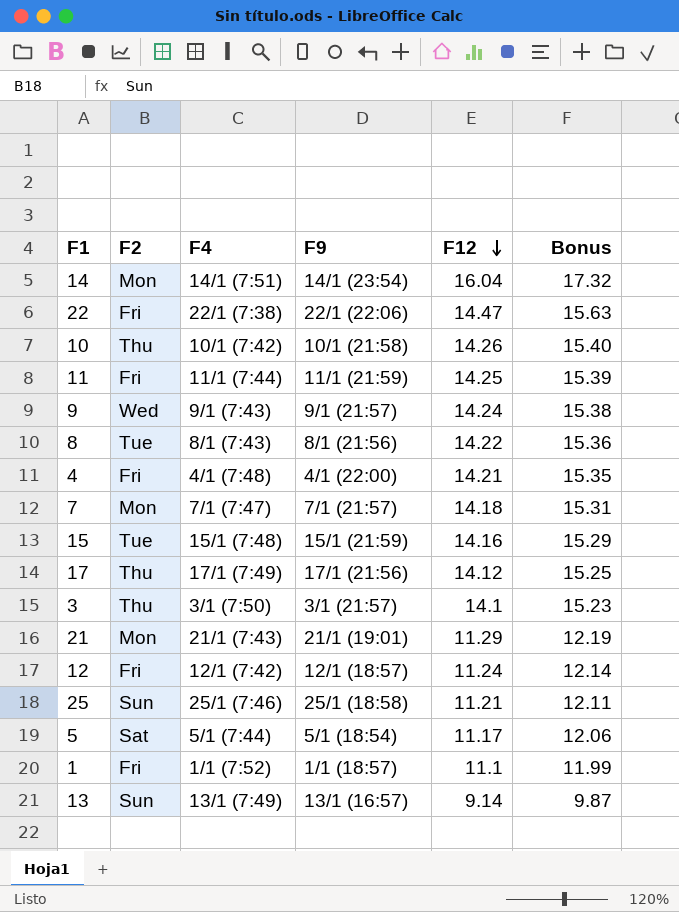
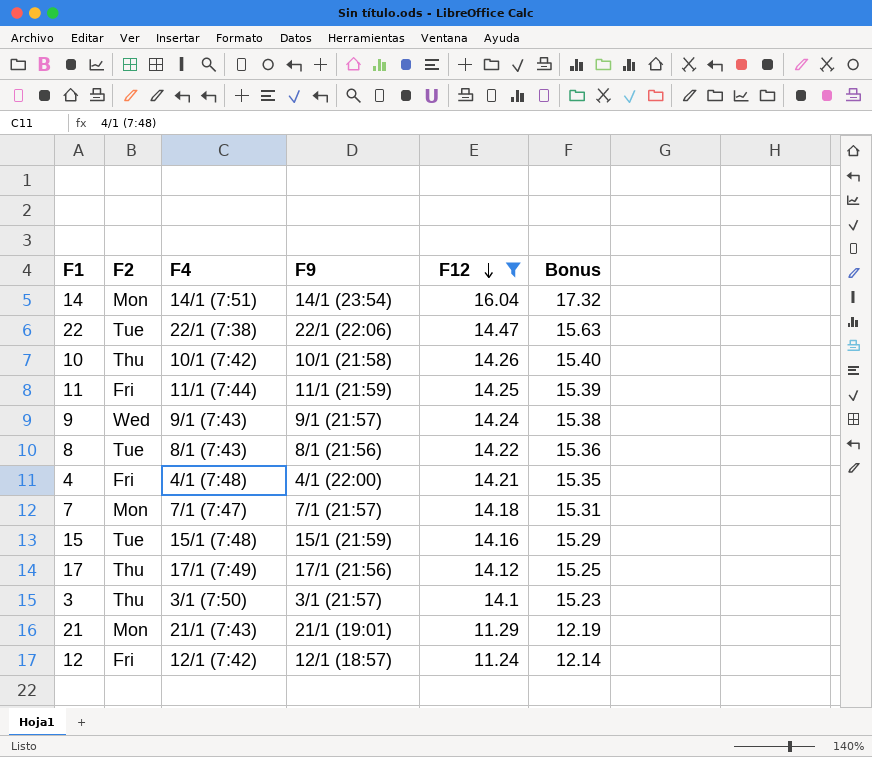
filter: none -> F12 >= 11.24
22 | F2: Fri -> Tue

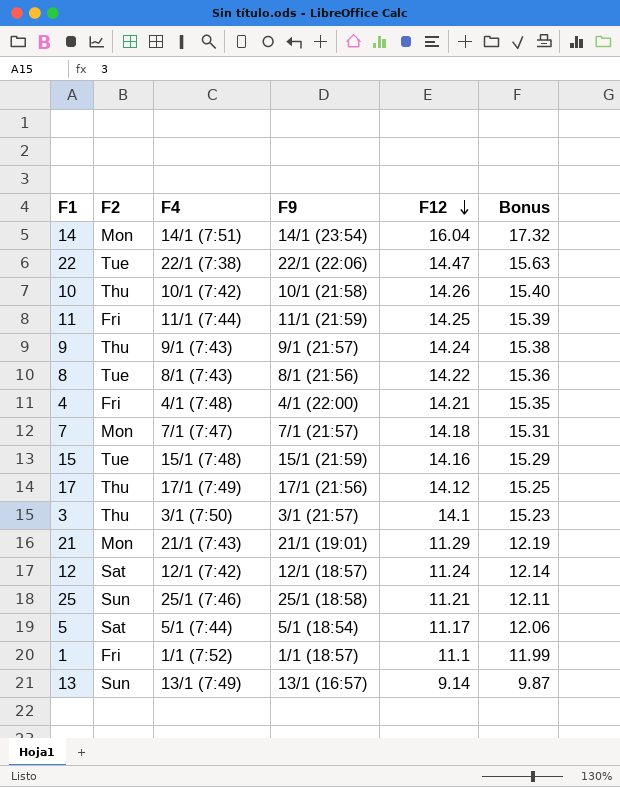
filter: F12 >= 11.24 -> none
9 | F2: Wed -> Thu
12 | F2: Fri -> Sat

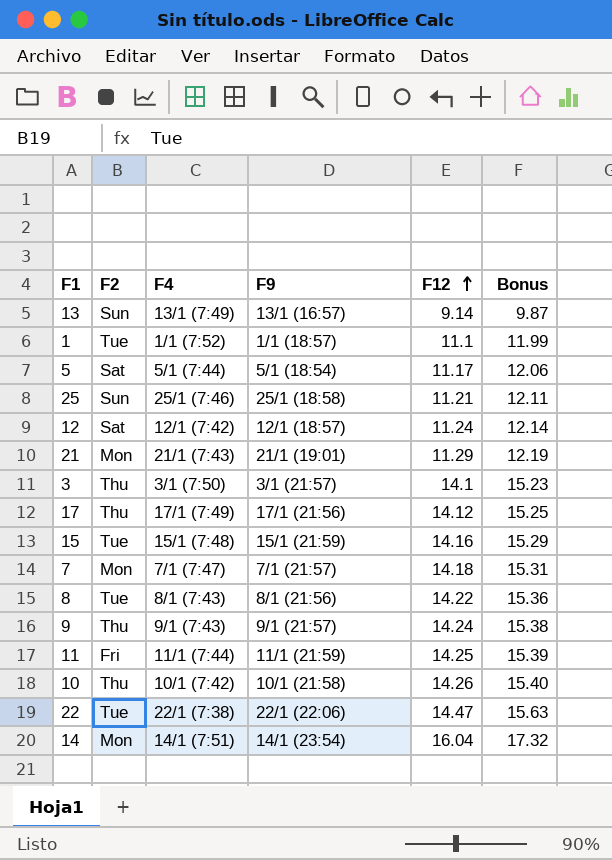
row order: F12 descending -> F12 ascending
row 4: Fri | 4/1 (7:48) | 4/1 (22:00) | 14.21 | 15.35 -> none
1 | F2: Fri -> Tue

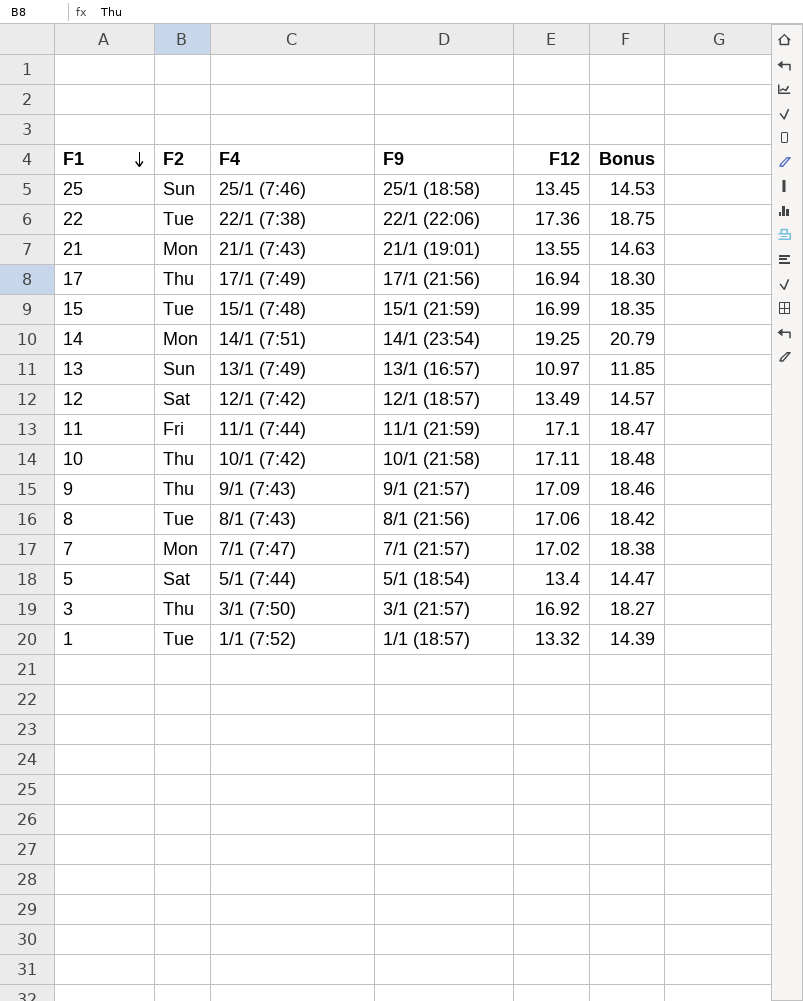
row order: F12 ascending -> F1 descending
25 | F12: 11.21 -> 13.45
25 | Bonus: 12.11 -> 14.53
22 | F12: 14.47 -> 17.36
22 | Bonus: 15.63 -> 18.75
21 | F12: 11.29 -> 13.55
21 | Bonus: 12.19 -> 14.63
17 | F12: 14.12 -> 16.94
17 | Bonus: 15.25 -> 18.30
15 | F12: 14.16 -> 16.99
15 | Bonus: 15.29 -> 18.35
14 | F12: 16.04 -> 19.25
14 | Bonus: 17.32 -> 20.79
13 | F12: 9.14 -> 10.97
13 | Bonus: 9.87 -> 11.85
12 | F12: 11.24 -> 13.49
12 | Bonus: 12.14 -> 14.57
11 | F12: 14.25 -> 17.1
11 | Bonus: 15.39 -> 18.47
10 | F12: 14.26 -> 17.11
10 | Bonus: 15.40 -> 18.48
9 | F12: 14.24 -> 17.09
9 | Bonus: 15.38 -> 18.46
8 | F12: 14.22 -> 17.06
8 | Bonus: 15.36 -> 18.42
7 | F12: 14.18 -> 17.02
7 | Bonus: 15.31 -> 18.38
5 | F12: 11.17 -> 13.4
5 | Bonus: 12.06 -> 14.47
3 | F12: 14.1 -> 16.92
3 | Bonus: 15.23 -> 18.27
1 | F12: 11.1 -> 13.32
1 | Bonus: 11.99 -> 14.39

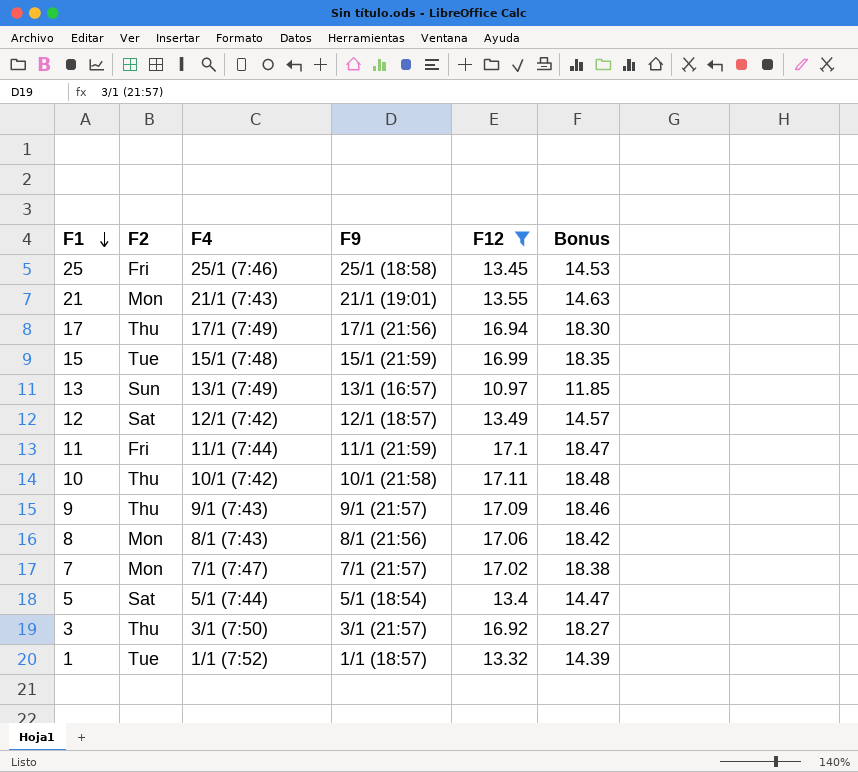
filter: none -> F12 <= 17.11
25 | F2: Sun -> Fri
8 | F2: Tue -> Mon

